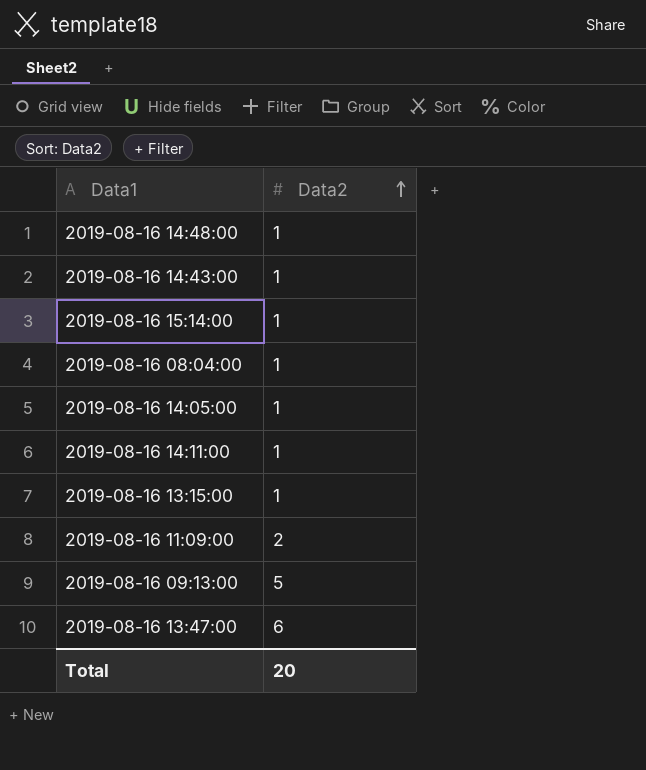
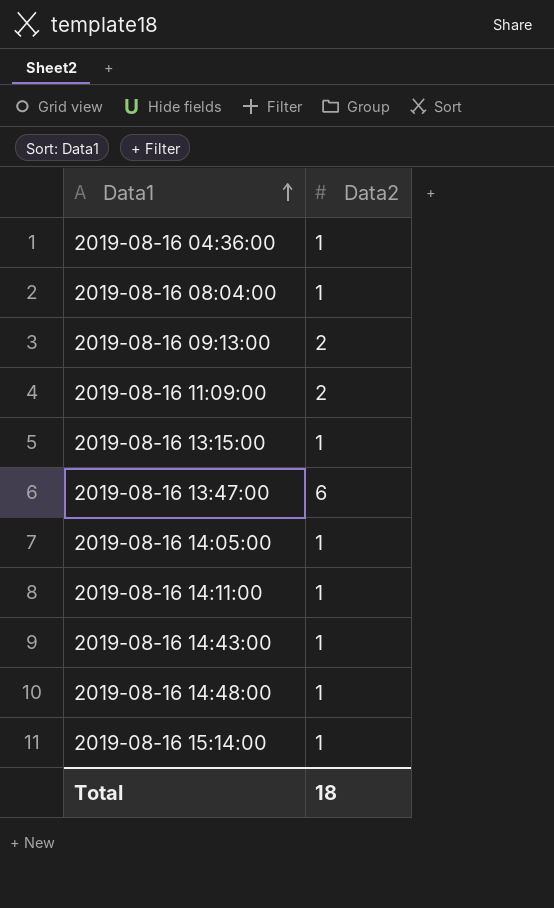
row order: Data2 ascending -> Data1 ascending
row 2019-08-16 04:36:00: none -> 1
2019-08-16 09:13:00 | Data2: 5 -> 2
Total | Data2: 20 -> 18

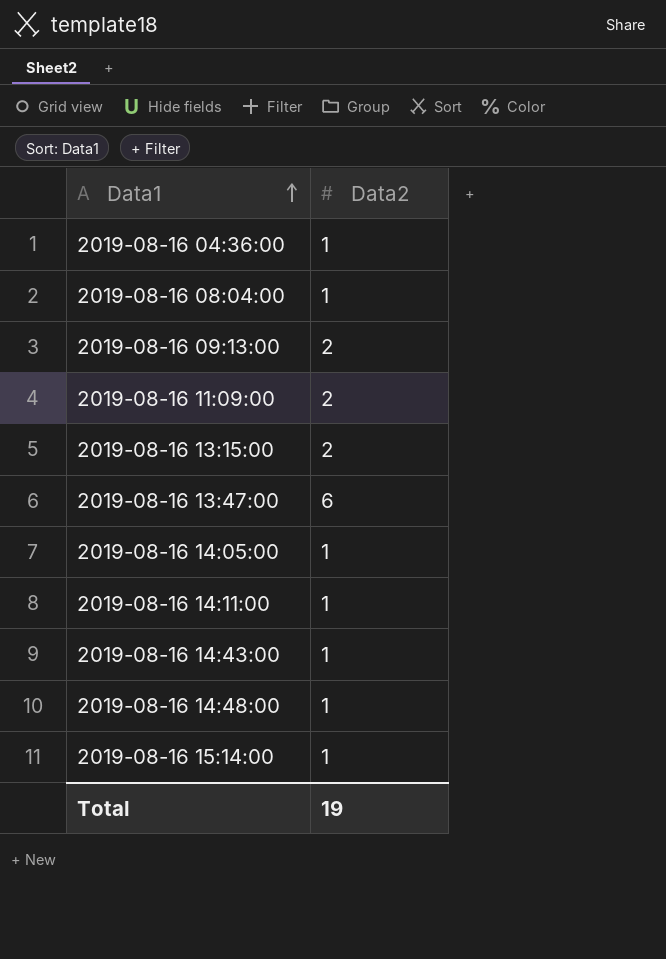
2019-08-16 13:15:00 | Data2: 1 -> 2
Total | Data2: 18 -> 19

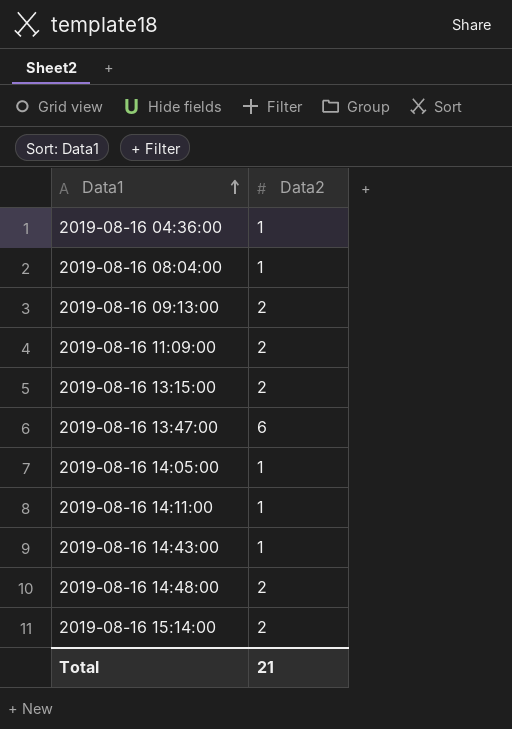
2019-08-16 14:48:00 | Data2: 1 -> 2
2019-08-16 15:14:00 | Data2: 1 -> 2
Total | Data2: 19 -> 21

